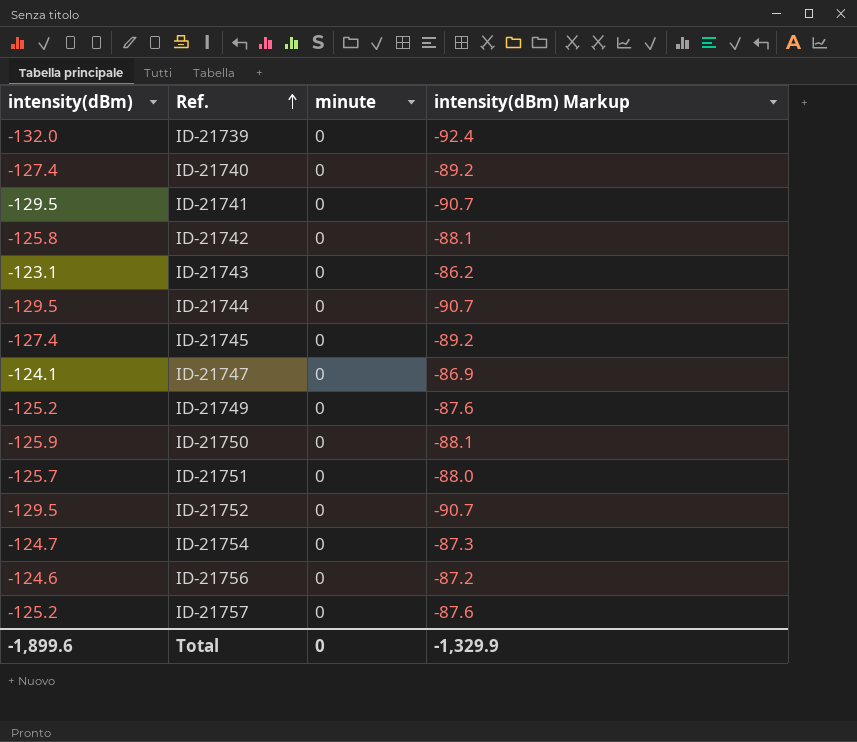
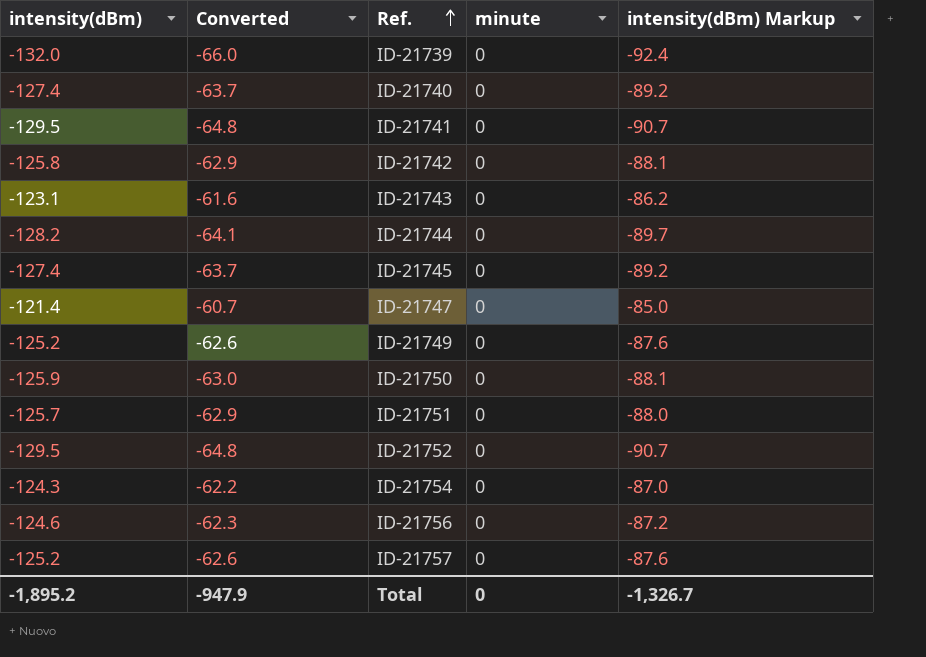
column Converted | formula: none -> [intensity(dBm)] * 0.5
ID-21744 | intensity(dBm): -129.5 -> -128.2
ID-21744 | intensity(dBm) Markup: -90.7 -> -89.7
ID-21747 | intensity(dBm): -124.1 -> -121.4
ID-21747 | intensity(dBm) Markup: -86.9 -> -85.0
ID-21754 | intensity(dBm): -124.7 -> -124.3
ID-21754 | intensity(dBm) Markup: -87.3 -> -87.0
Total | intensity(dBm): -1,899.6 -> -1,895.2
Total | intensity(dBm) Markup: -1,329.9 -> -1,326.7

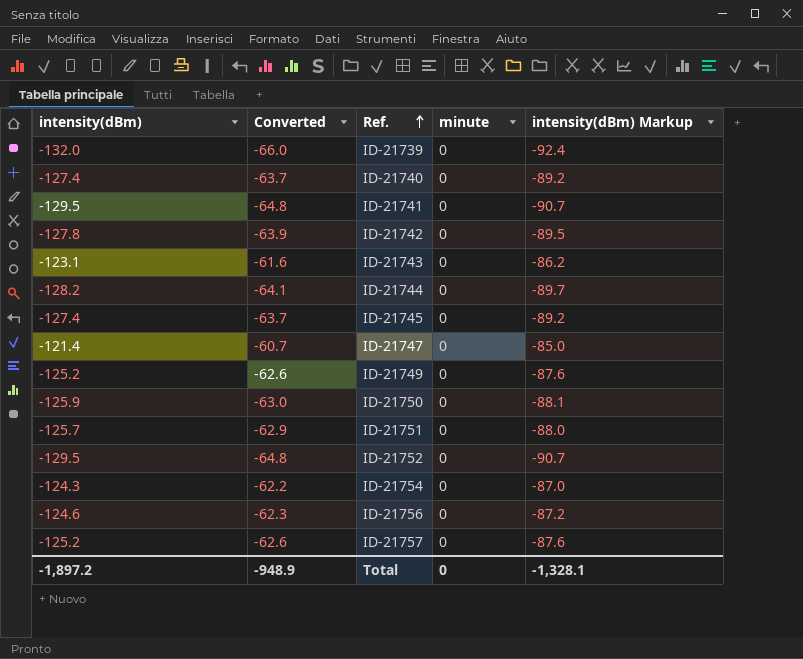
ID-21742 | intensity(dBm): -125.8 -> -127.8
ID-21742 | Converted: -62.9 -> -63.9
ID-21742 | intensity(dBm) Markup: -88.1 -> -89.5
Total | intensity(dBm): -1,895.2 -> -1,897.2
Total | Converted: -947.9 -> -948.9
Total | intensity(dBm) Markup: -1,326.7 -> -1,328.1

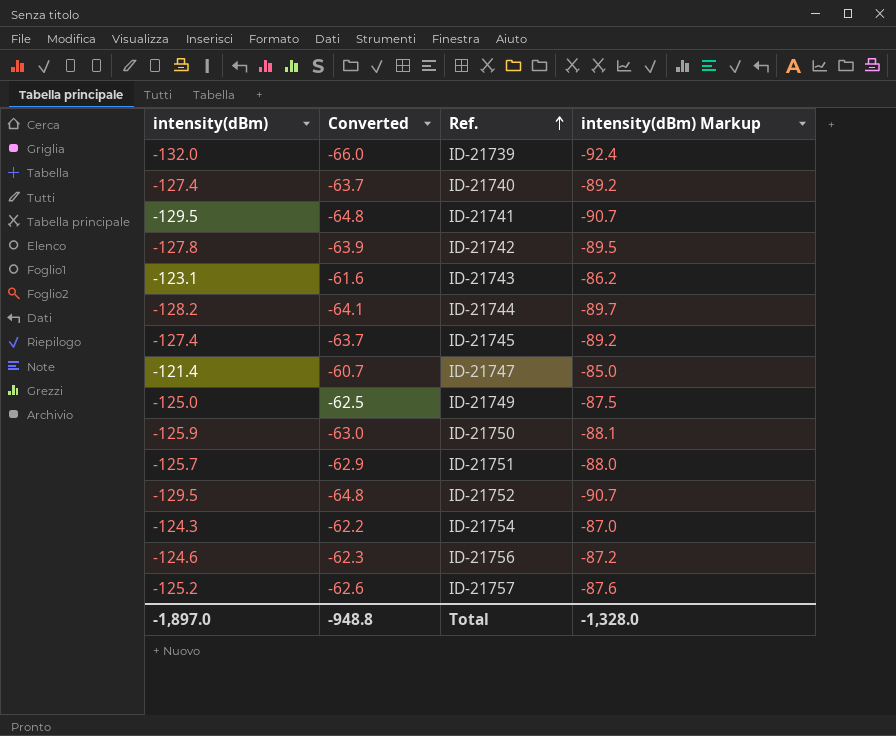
column minute | position: 4 -> none
ID-21749 | intensity(dBm): -125.2 -> -125.0
ID-21749 | Converted: -62.6 -> -62.5
ID-21749 | intensity(dBm) Markup: -87.6 -> -87.5
Total | intensity(dBm): -1,897.2 -> -1,897.0
Total | Converted: -948.9 -> -948.8
Total | intensity(dBm) Markup: -1,328.1 -> -1,328.0

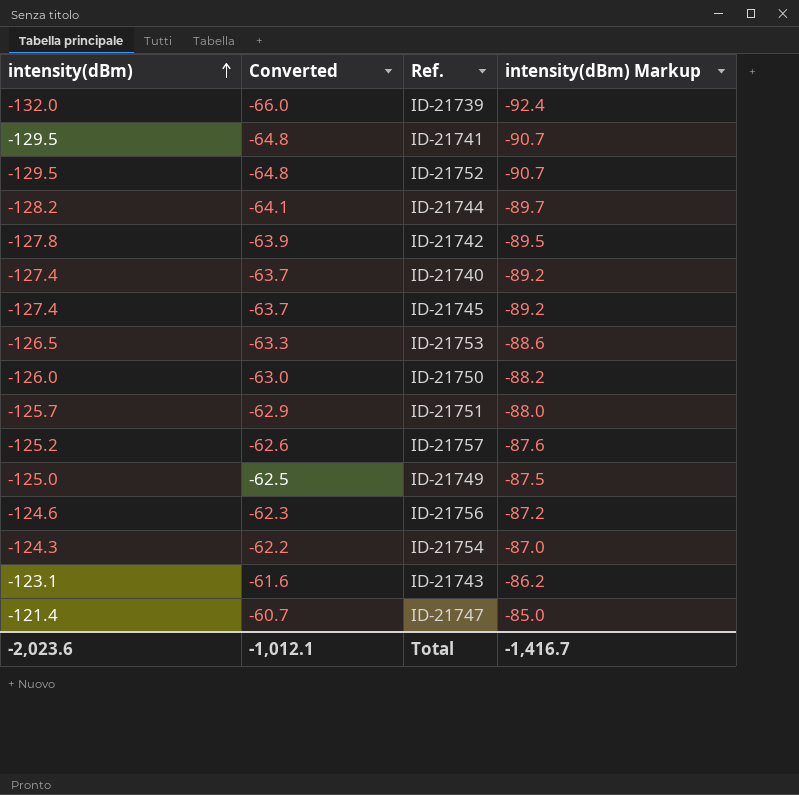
row order: Ref. ascending -> intensity(dBm) ascending
row ID-21753: none -> -126.5 | -63.3 | -88.6
ID-21750 | intensity(dBm): -125.9 -> -126.0
ID-21750 | intensity(dBm) Markup: -88.1 -> -88.2
Total | intensity(dBm): -1,897.0 -> -2,023.6
Total | Converted: -948.8 -> -1,012.1
Total | intensity(dBm) Markup: -1,328.0 -> -1,416.7

